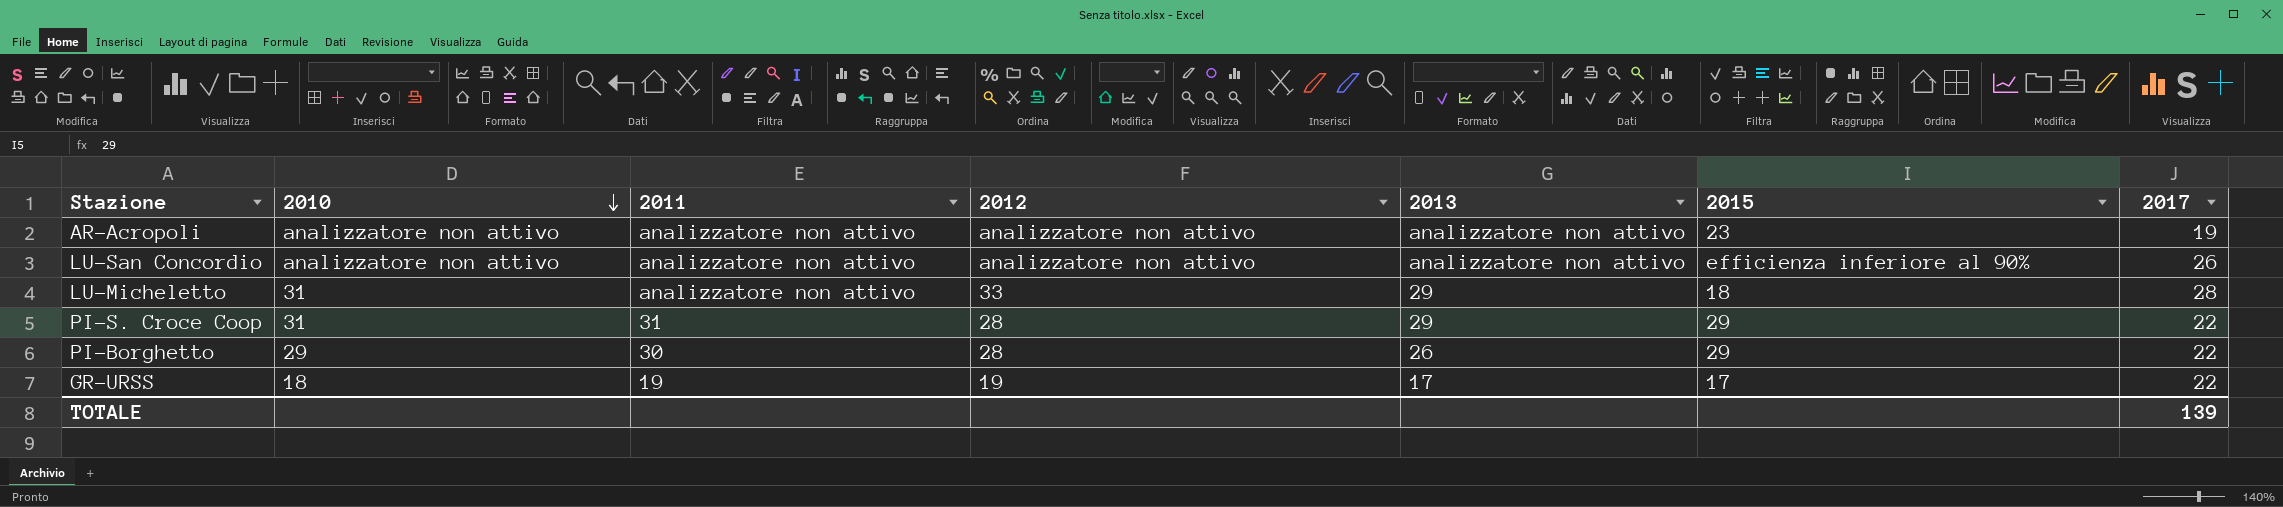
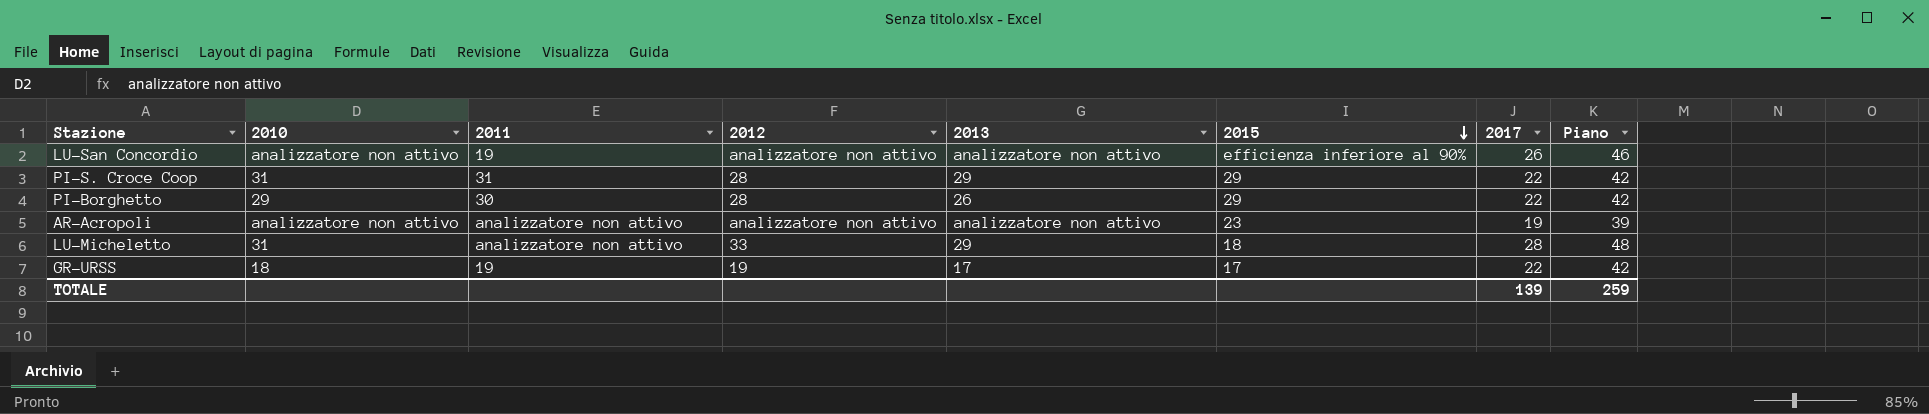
row order: 2010 descending -> 2015 descending
column Piano | formula: none -> [2017] + 20
LU-San Concordio | 2011: analizzatore non attivo -> 19

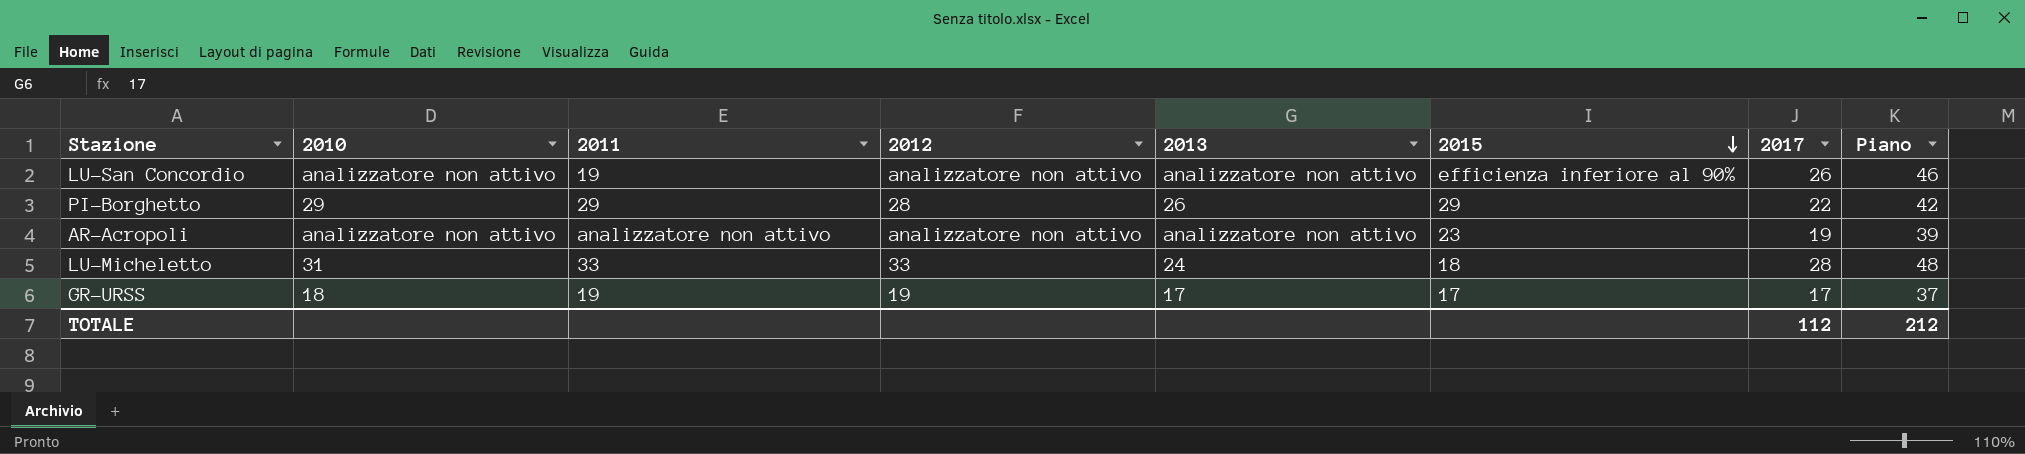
row PI-S. Croce Coop: 31 | 31 | 28 | 29 | 29 | 22 | 42 -> none
PI-Borghetto | 2011: 30 -> 29
LU-Micheletto | 2011: analizzatore non attivo -> 33
LU-Micheletto | 2013: 29 -> 24
GR-URSS | 2017: 22 -> 17
GR-URSS | Piano: 42 -> 37
TOTALE | 2017: 139 -> 112
TOTALE | Piano: 259 -> 212

